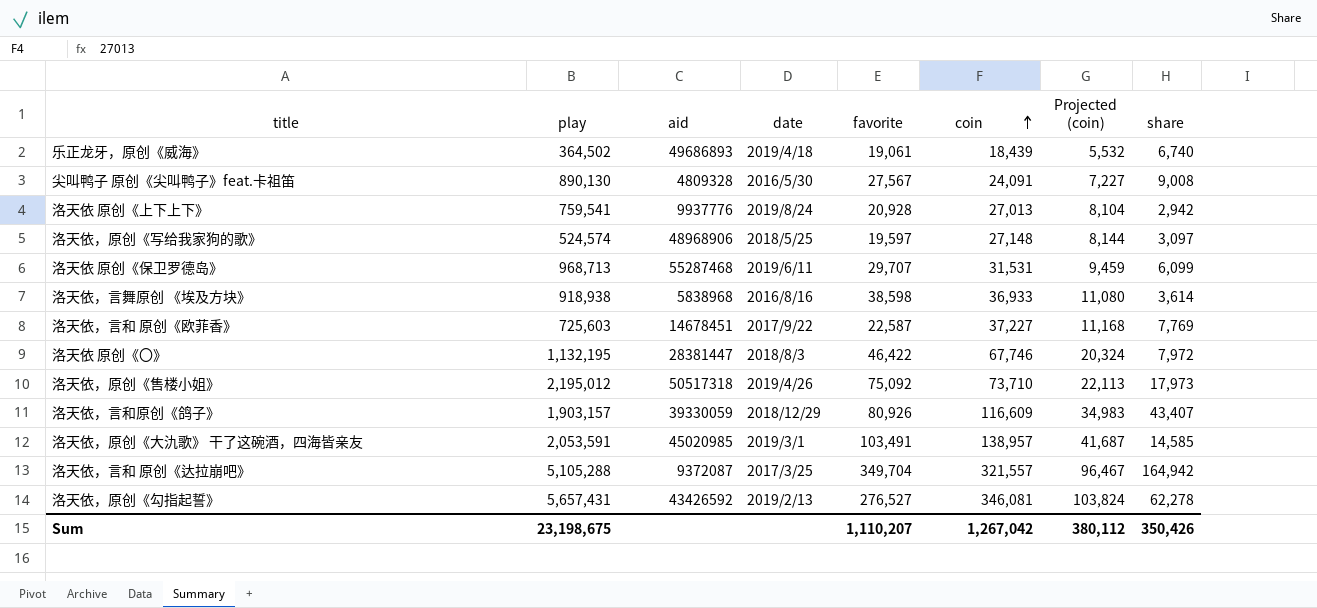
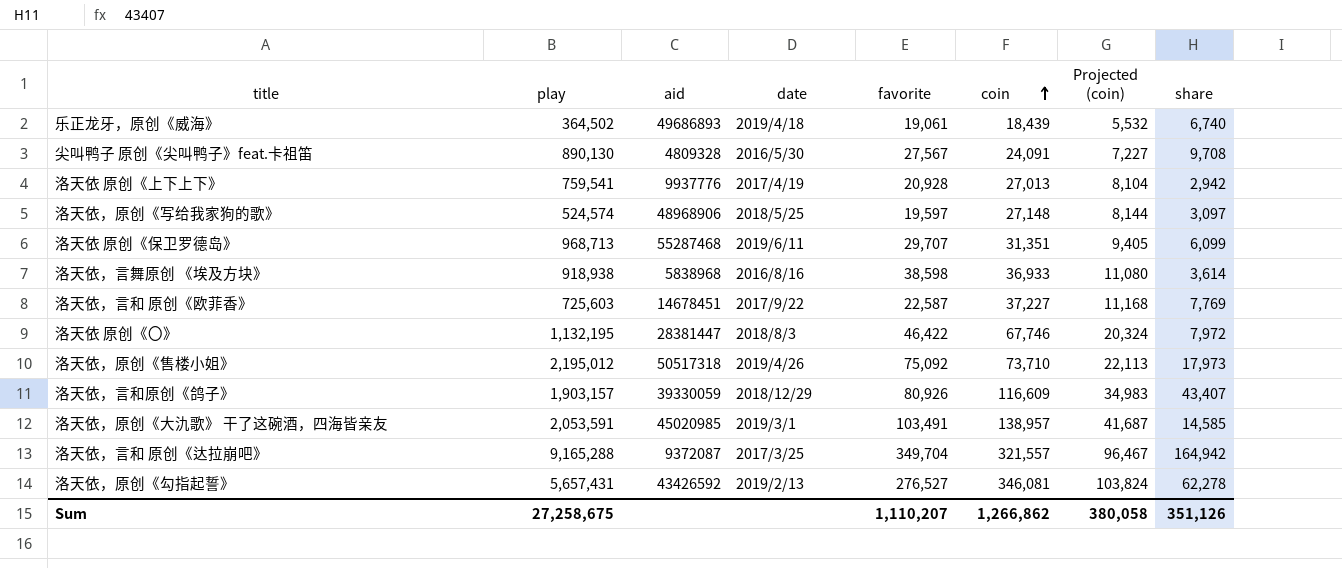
尖叫鸭子 原创《尖叫鸭子》feat.卡祖笛 | share: 9,008 -> 9,708
洛天依 原创《上下上下》 | date: 2019/8/24 -> 2017/4/19
洛天依 原创《保卫罗德岛》 | coin: 31,531 -> 31,351
洛天依 原创《保卫罗德岛》 | Projected (coin): 9,459 -> 9,405
洛天依，言和 原创《达拉崩吧》 | play: 5,105,288 -> 9,165,288
Sum | play: 23,198,675 -> 27,258,675
Sum | coin: 1,267,042 -> 1,266,862
Sum | Projected (coin): 380,112 -> 380,058
Sum | share: 350,426 -> 351,126

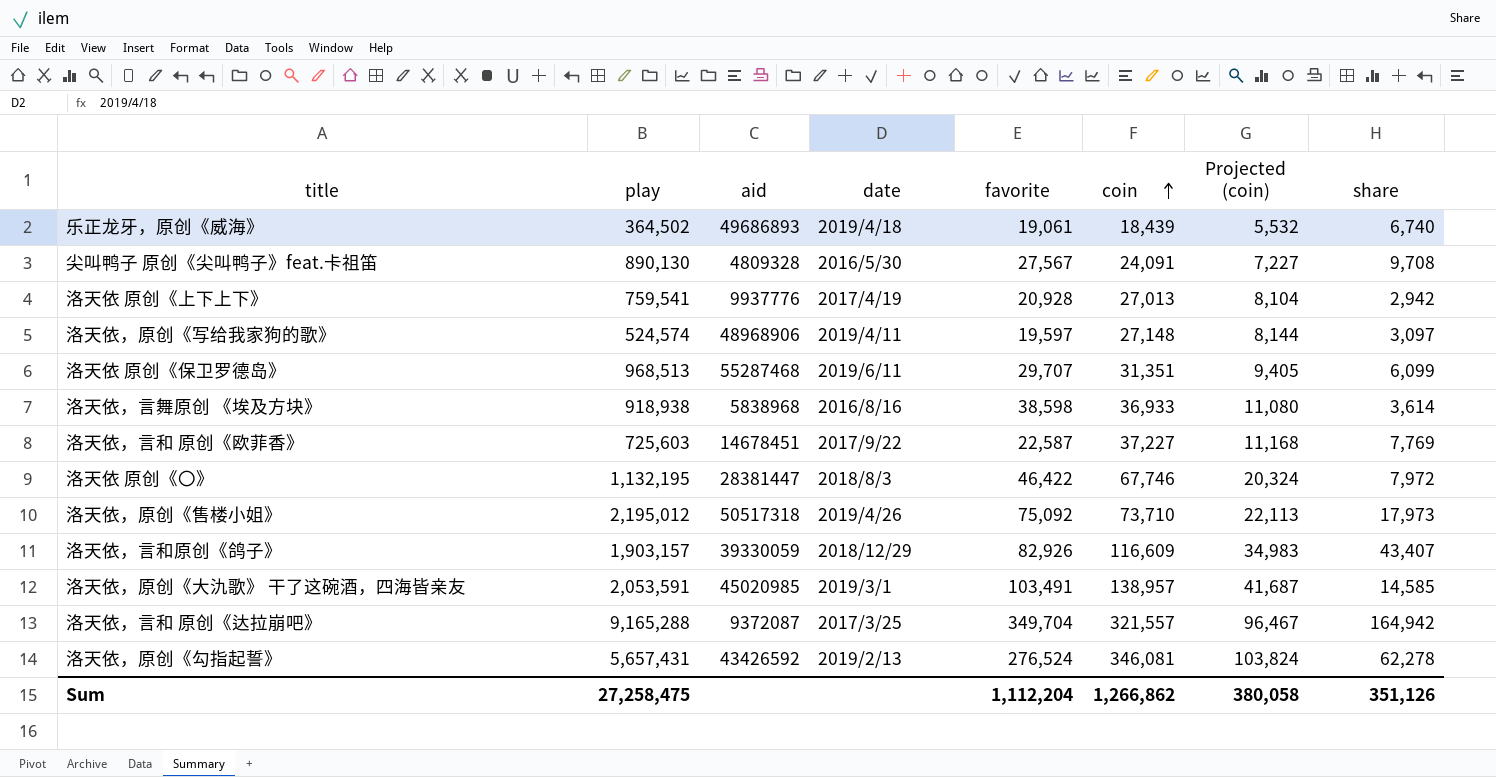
洛天依，原创《写给我家狗的歌》 | date: 2018/5/25 -> 2019/4/11
洛天依 原创《保卫罗德岛》 | play: 968,713 -> 968,513
洛天依，言和原创《鸽子》 | favorite: 80,926 -> 82,926
洛天依，原创《勾指起誓》 | favorite: 276,527 -> 276,524
Sum | play: 27,258,675 -> 27,258,475
Sum | favorite: 1,110,207 -> 1,112,204

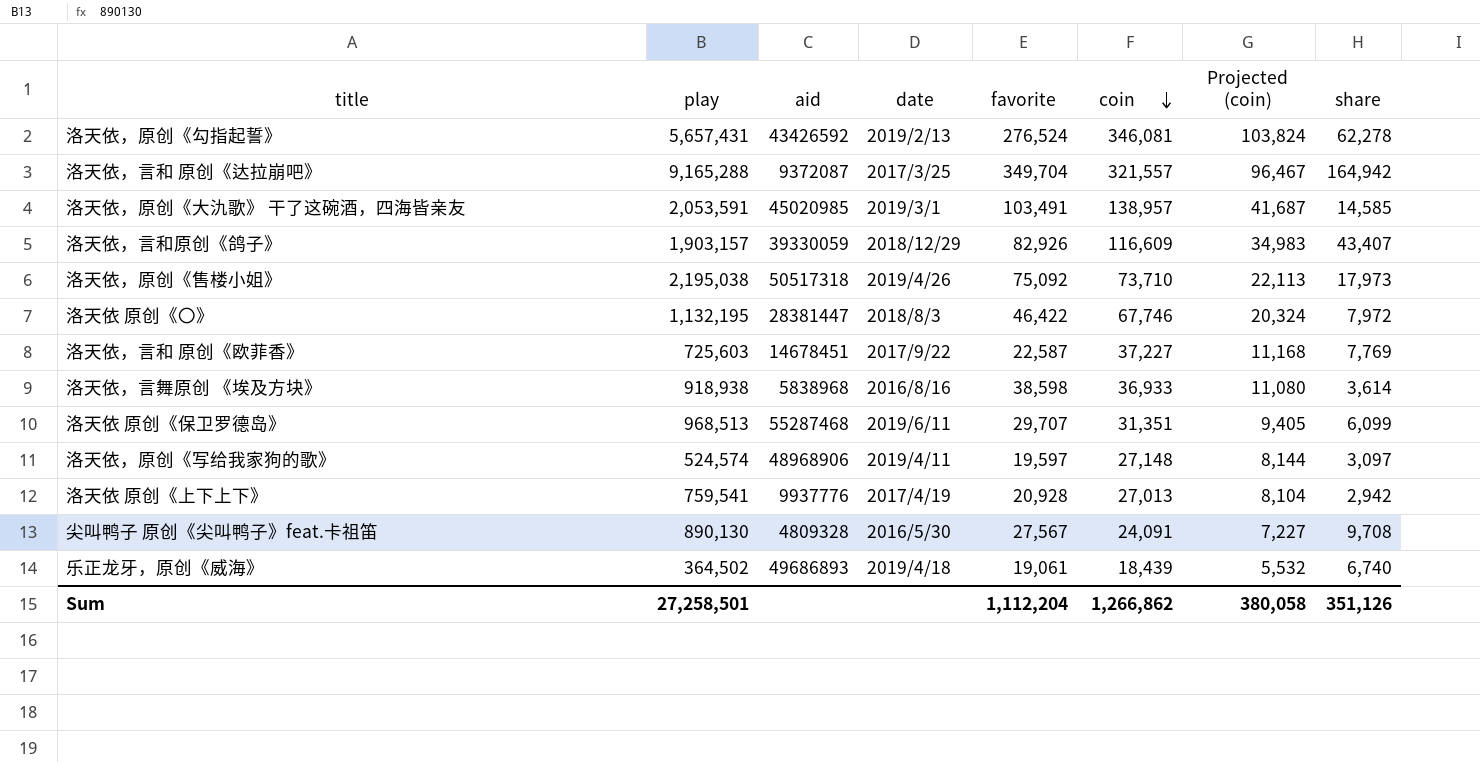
row order: coin ascending -> coin descending
洛天依，原创《售楼小姐》 | play: 2,195,012 -> 2,195,038
Sum | play: 27,258,475 -> 27,258,501

